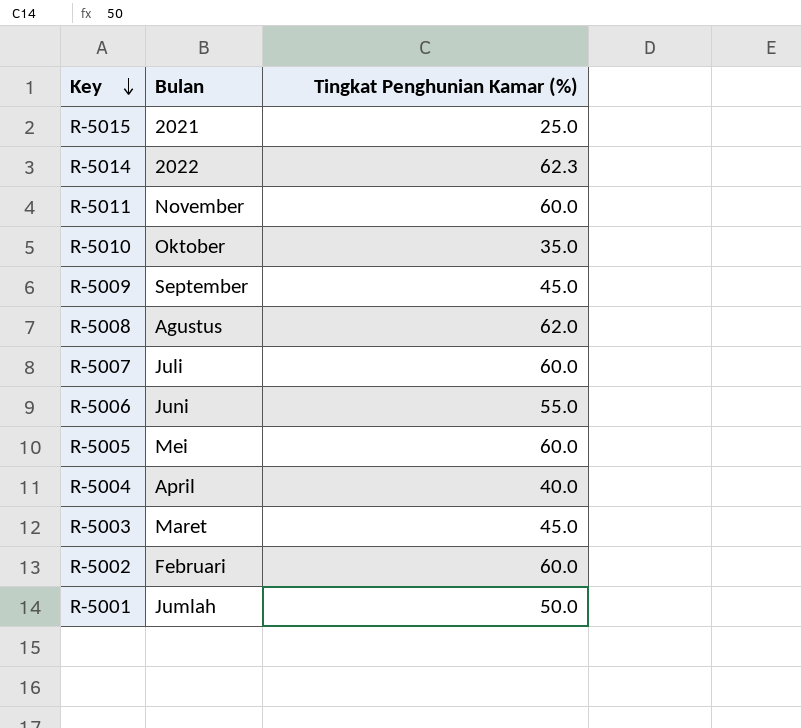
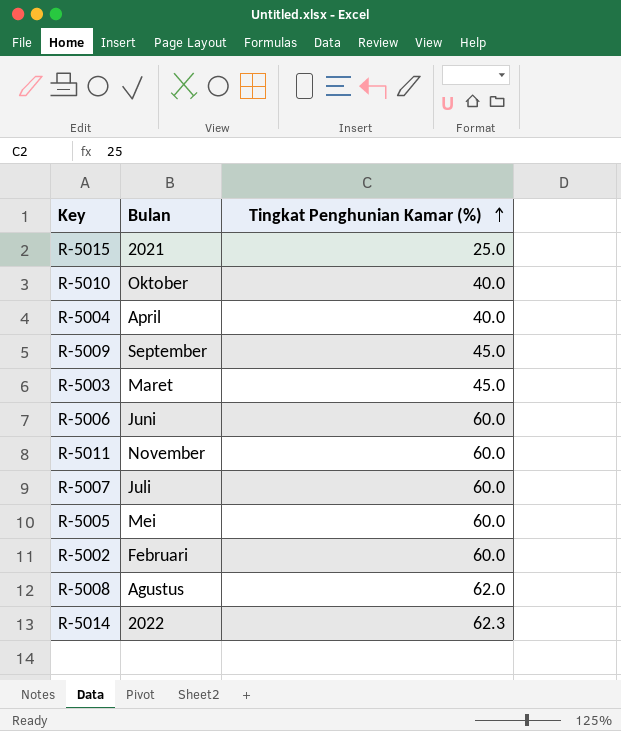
row order: Key descending -> Tingkat Penghunian Kamar (%) ascending
row R-5001: Jumlah | 50.0 -> none
R-5010 | Tingkat Penghunian Kamar (%): 35.0 -> 40.0
R-5006 | Tingkat Penghunian Kamar (%): 55.0 -> 60.0

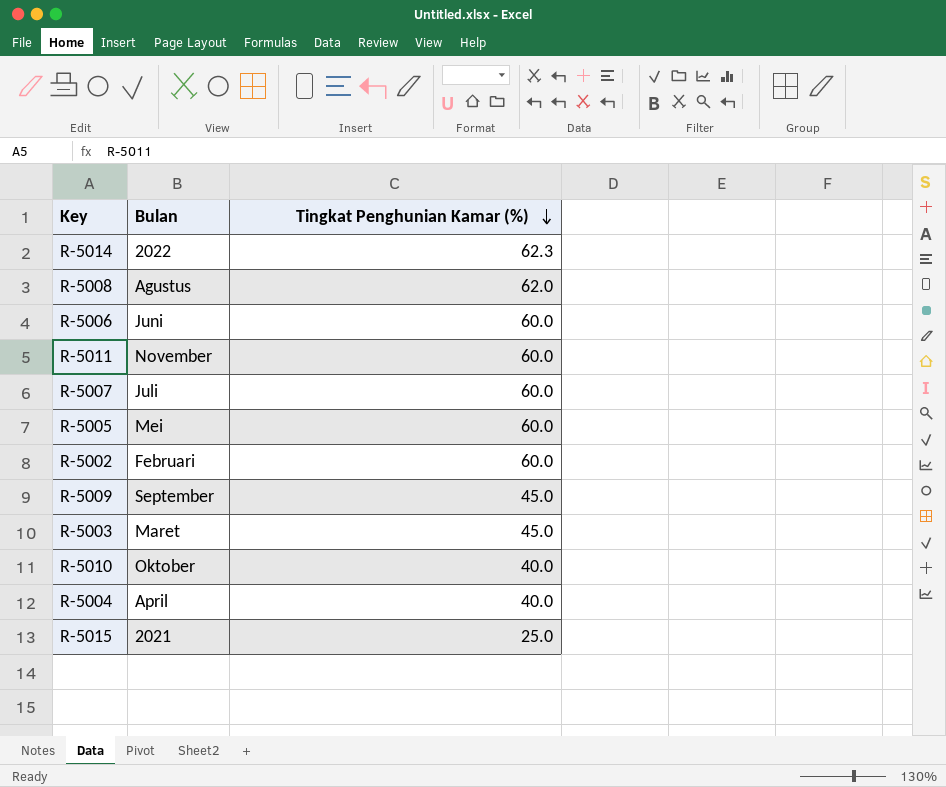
row order: Tingkat Penghunian Kamar (%) ascending -> Tingkat Penghunian Kamar (%) descending

